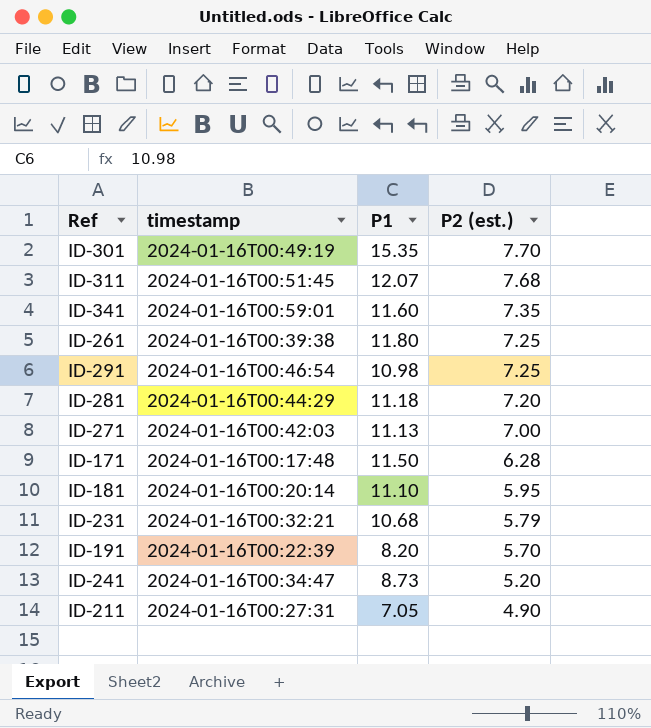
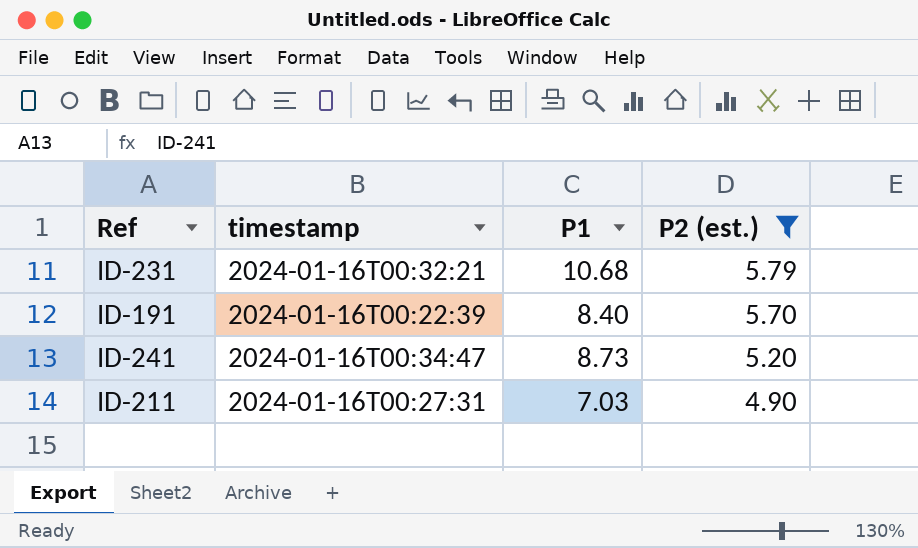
filter: none -> P2 (est.) <= 5.79
ID-191 | P1: 8.20 -> 8.40
ID-211 | P1: 7.05 -> 7.03

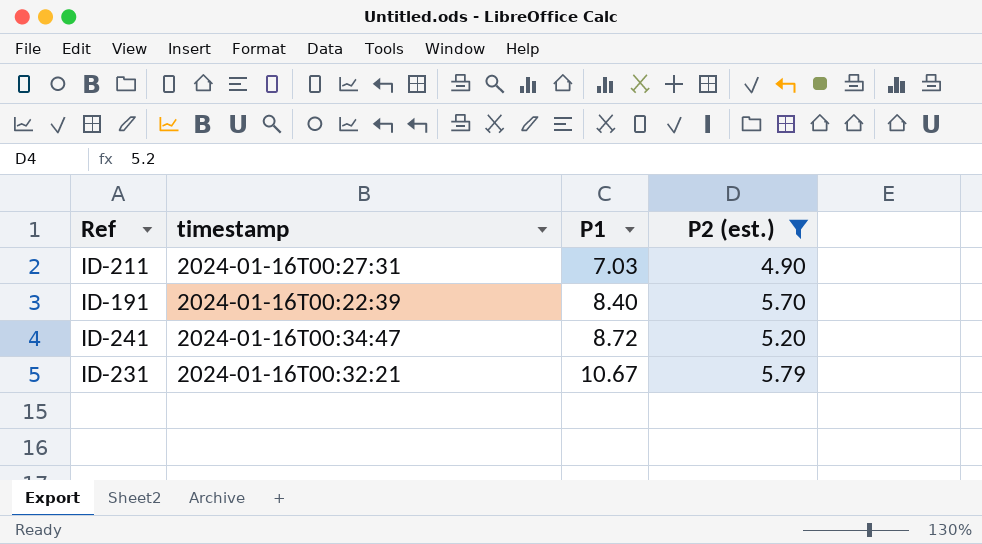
row order: P2 (est.) descending -> P1 ascending
ID-241 | P1: 8.73 -> 8.72
ID-231 | P1: 10.68 -> 10.67

